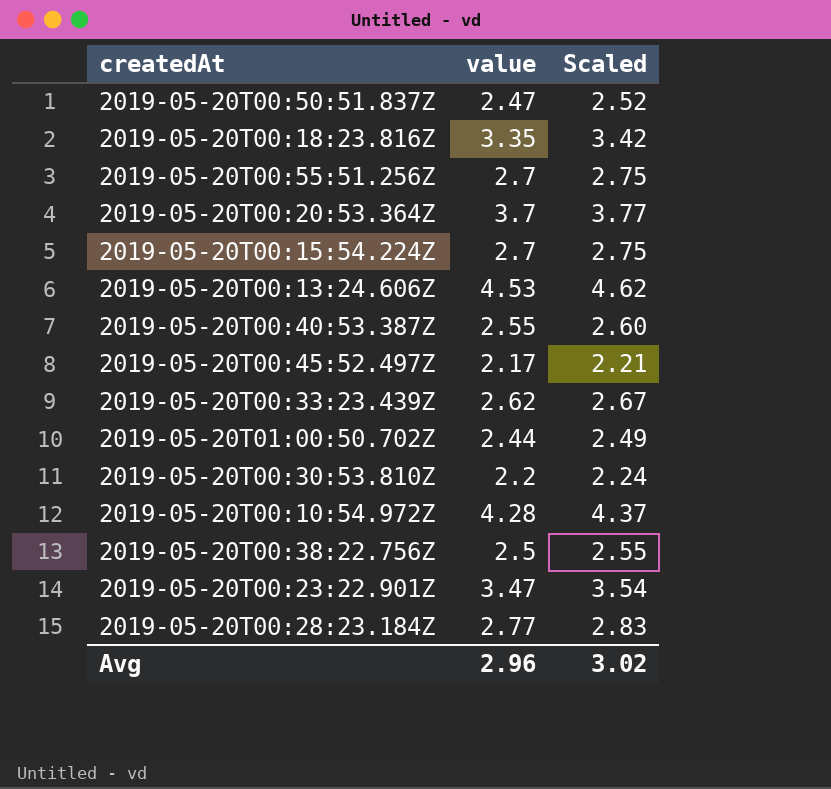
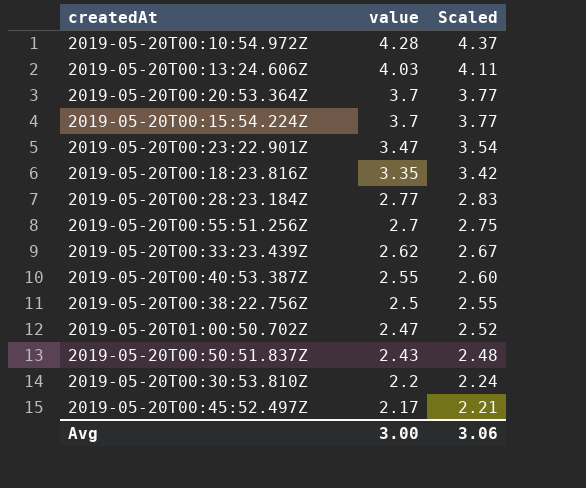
row order: none -> value descending
2019-05-20T00:13:24.606Z | value: 4.53 -> 4.03
2019-05-20T00:13:24.606Z | Scaled: 4.62 -> 4.11
2019-05-20T00:15:54.224Z | value: 2.7 -> 3.7
2019-05-20T00:15:54.224Z | Scaled: 2.75 -> 3.77
2019-05-20T01:00:50.702Z | value: 2.44 -> 2.47
2019-05-20T01:00:50.702Z | Scaled: 2.49 -> 2.52
2019-05-20T00:50:51.837Z | value: 2.47 -> 2.43
2019-05-20T00:50:51.837Z | Scaled: 2.52 -> 2.48
Avg | value: 2.96 -> 3.00
Avg | Scaled: 3.02 -> 3.06

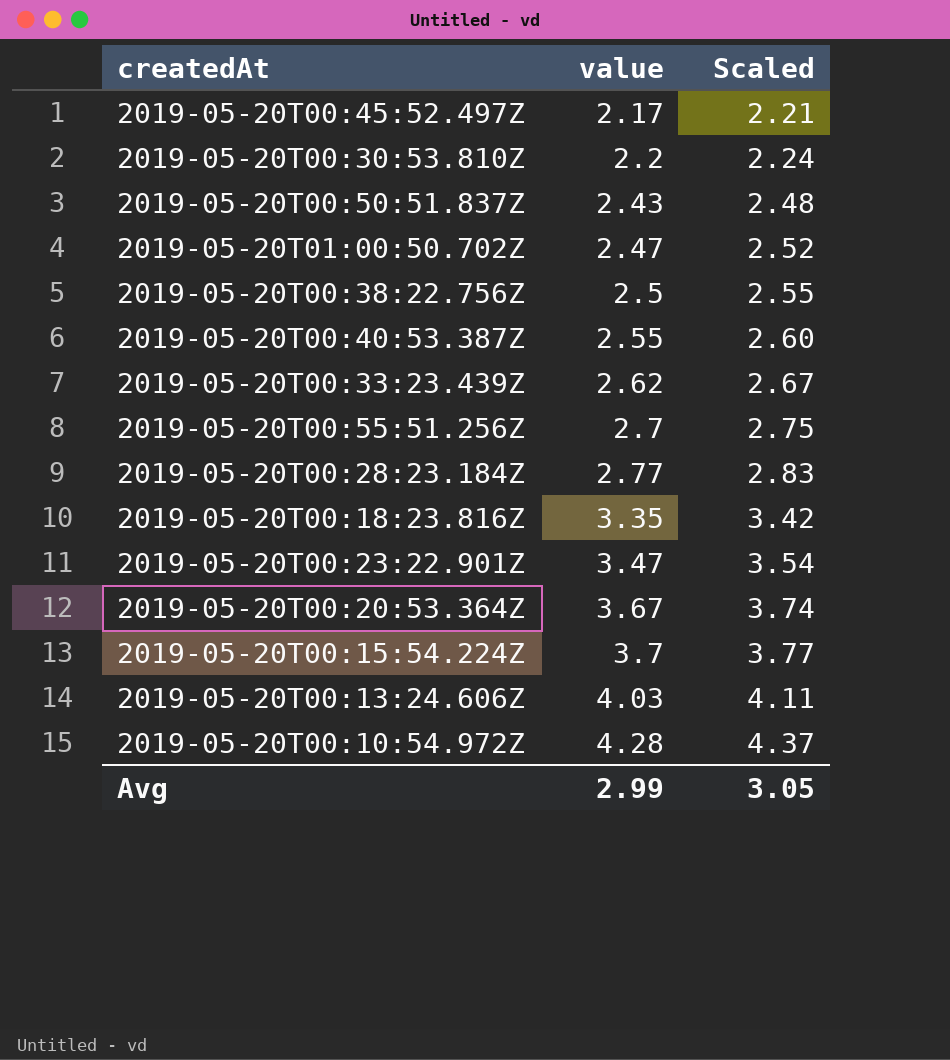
row order: value descending -> value ascending
2019-05-20T00:20:53.364Z | value: 3.7 -> 3.67
2019-05-20T00:20:53.364Z | Scaled: 3.77 -> 3.74
Avg | value: 3.00 -> 2.99
Avg | Scaled: 3.06 -> 3.05

